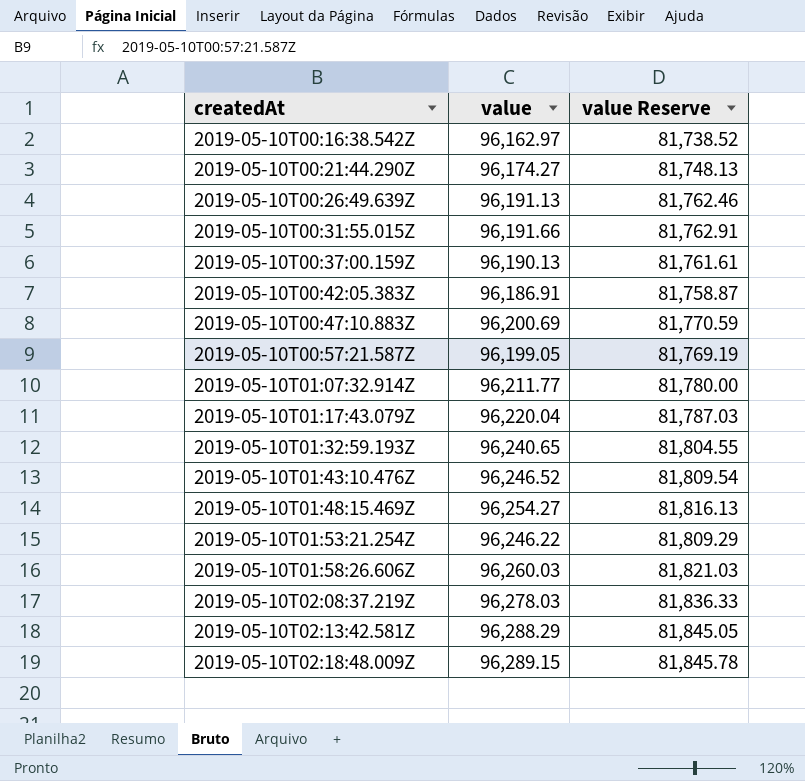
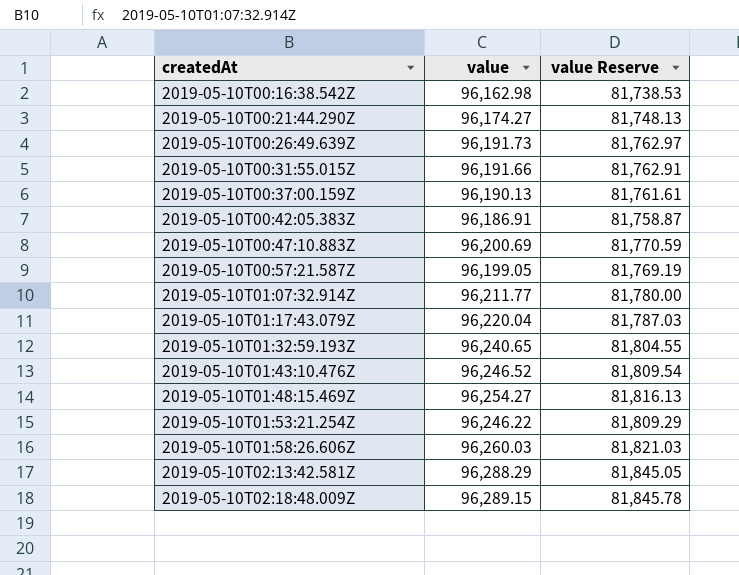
row 2019-05-10T02:08:37.219Z: 96,278.03 | 81,836.33 -> none
2019-05-10T00:16:38.542Z | value: 96,162.97 -> 96,162.98
2019-05-10T00:16:38.542Z | value Reserve: 81,738.52 -> 81,738.53
2019-05-10T00:26:49.639Z | value: 96,191.13 -> 96,191.73
2019-05-10T00:26:49.639Z | value Reserve: 81,762.46 -> 81,762.97

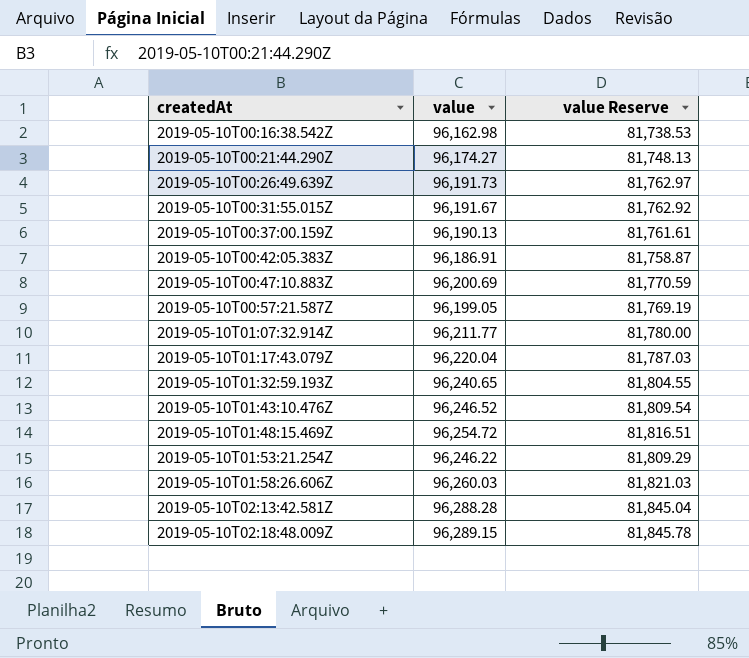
2019-05-10T00:31:55.015Z | value: 96,191.66 -> 96,191.67
2019-05-10T00:31:55.015Z | value Reserve: 81,762.91 -> 81,762.92
2019-05-10T01:48:15.469Z | value: 96,254.27 -> 96,254.72
2019-05-10T01:48:15.469Z | value Reserve: 81,816.13 -> 81,816.51
2019-05-10T02:13:42.581Z | value: 96,288.29 -> 96,288.28
2019-05-10T02:13:42.581Z | value Reserve: 81,845.05 -> 81,845.04

